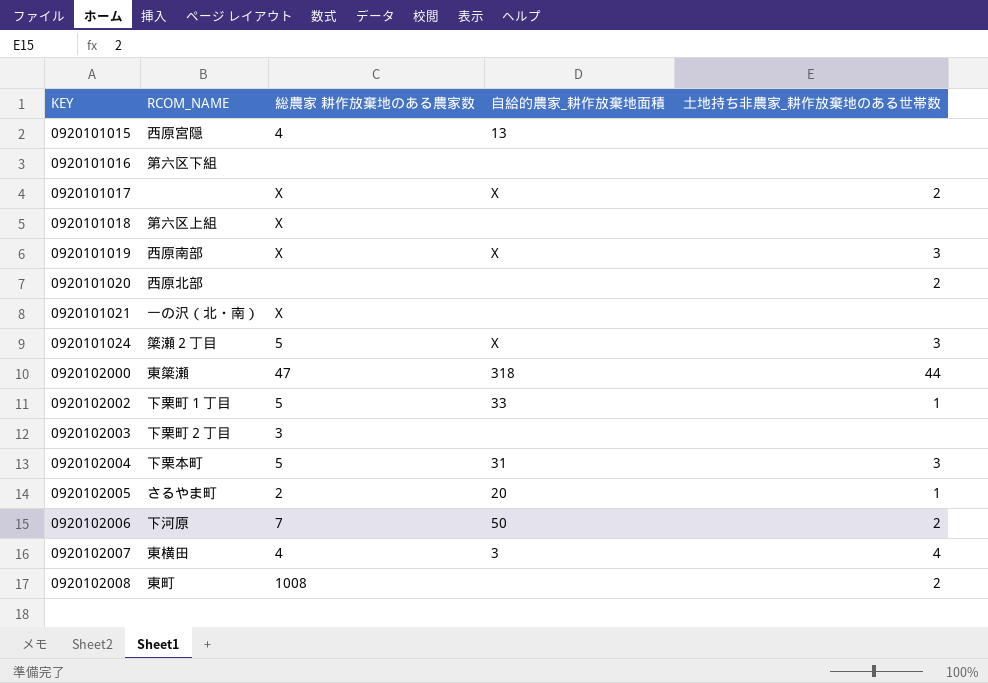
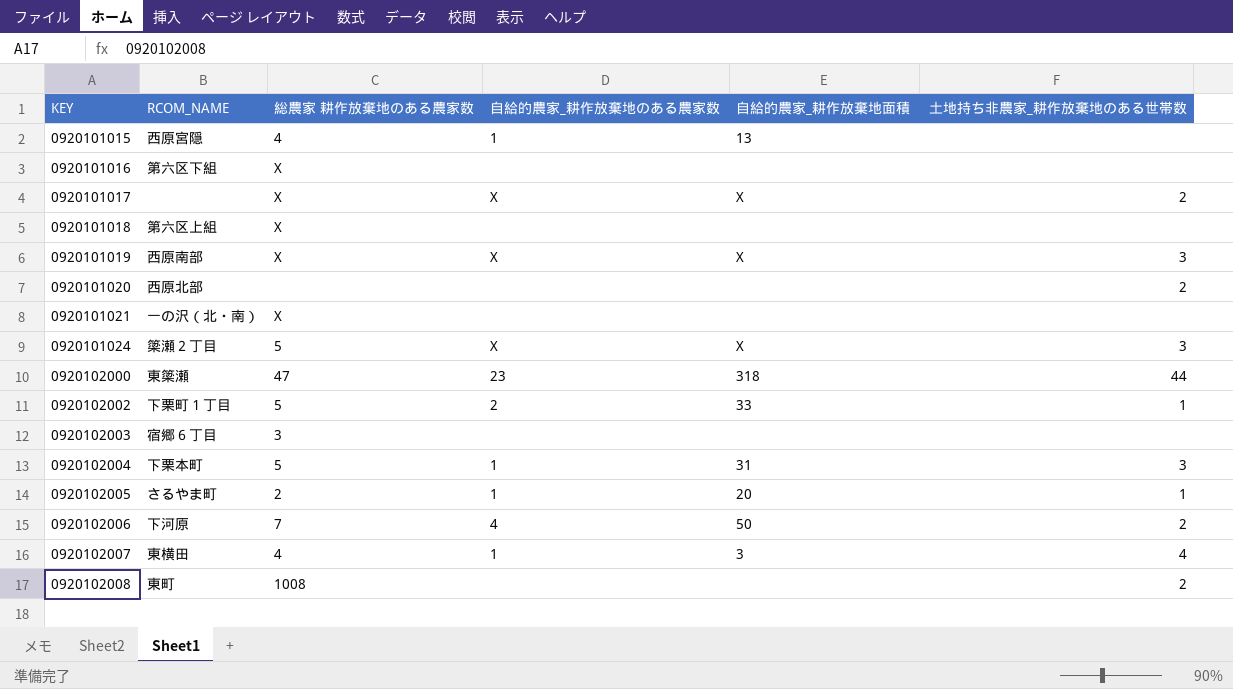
column 自給的農家_耕作放棄地のある農家数 | position: none -> 4
0920101016 | 総農家 耕作放棄地のある農家数: none -> X
0920102003 | RCOM_NAME: 下栗町２丁目 -> 宿郷６丁目

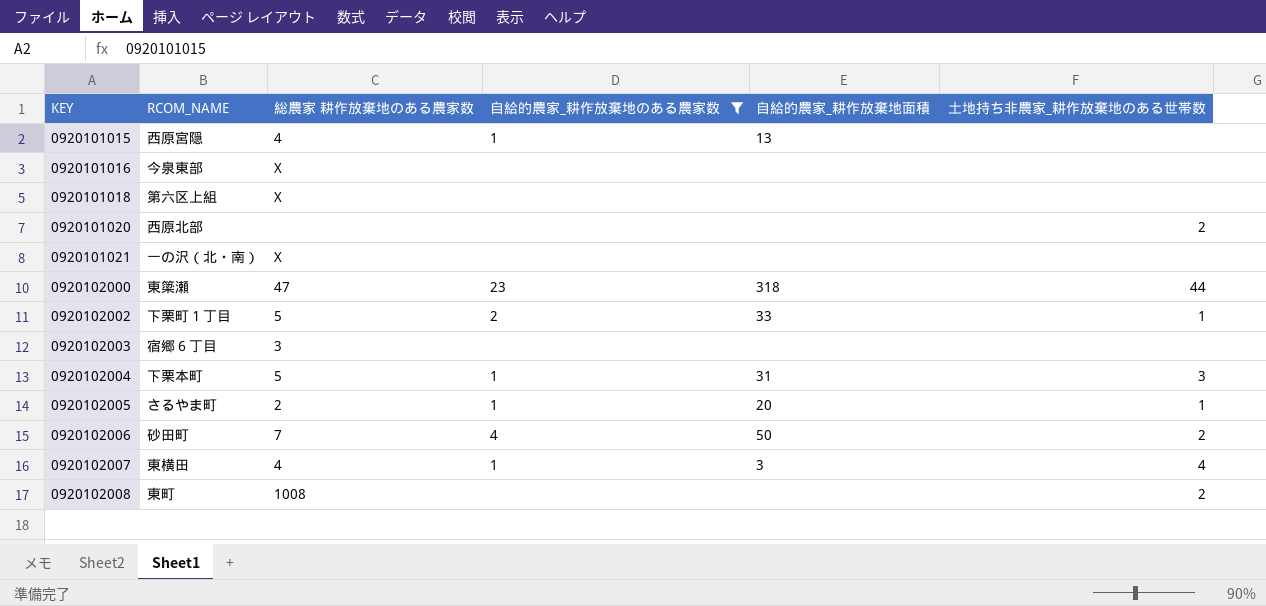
filter: none -> 自給的農家_耕作放棄地のある農家数 != X
0920101016 | RCOM_NAME: 第六区下組 -> 今泉東部
0920102006 | RCOM_NAME: 下河原 -> 砂田町

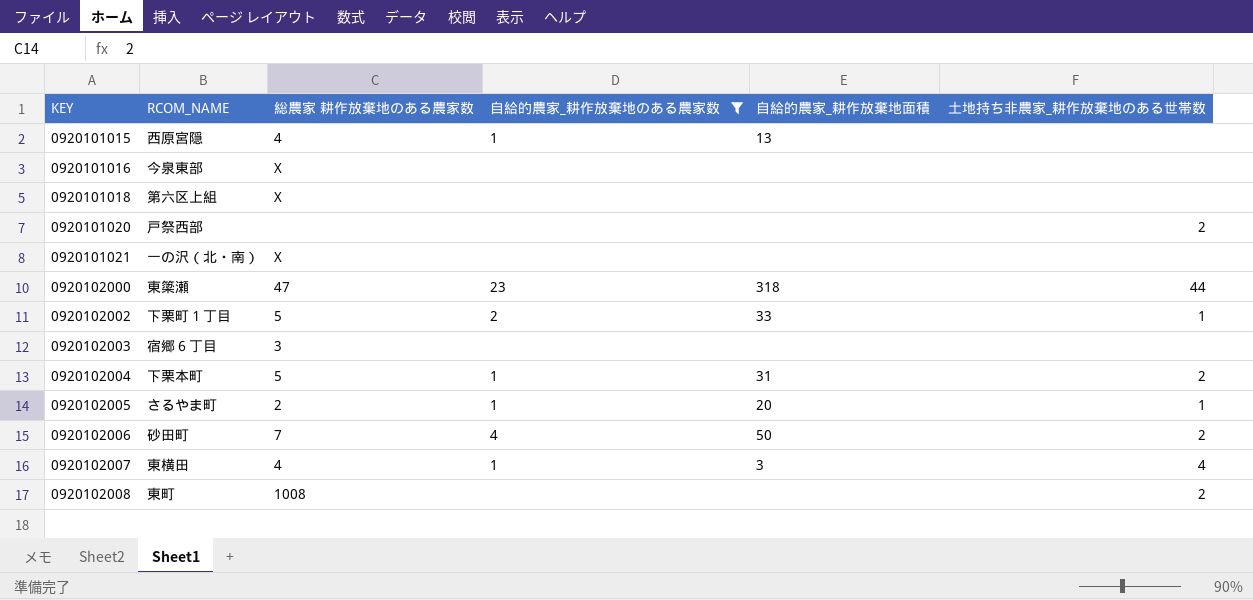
0920101020 | RCOM_NAME: 西原北部 -> 戸祭西部
0920102004 | 土地持ち非農家_耕作放棄地のある世帯数: 3 -> 2

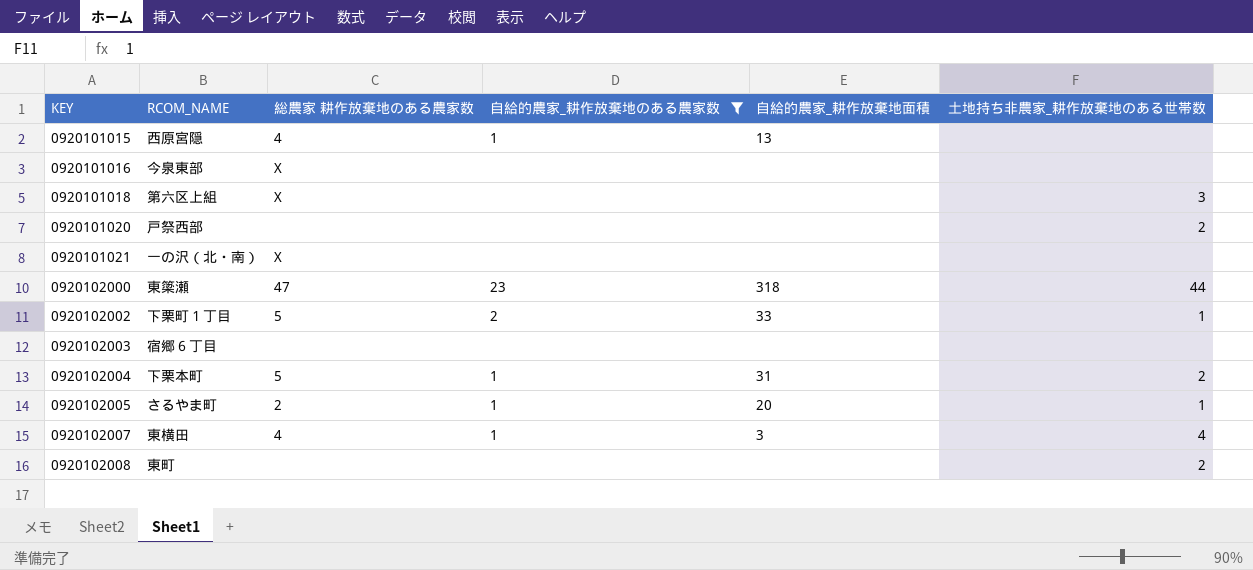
row 0920102006: 砂田町 | 7 | 4 | 50 | 2 -> none
0920101018 | 土地持ち非農家_耕作放棄地のある世帯数: none -> 3
0920102003 | 総農家 耕作放棄地のある農家数: 3 -> none
0920102008 | 総農家 耕作放棄地のある農家数: 1008 -> none

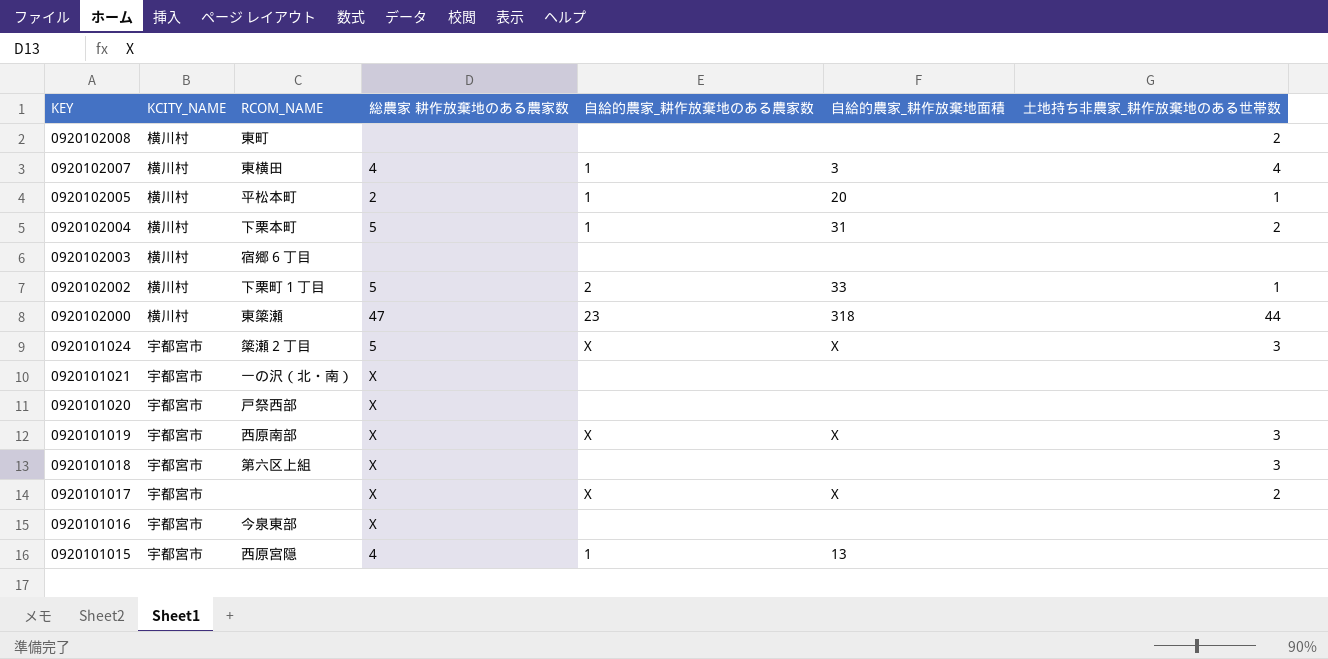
filter: 自給的農家_耕作放棄地のある農家数 != X -> none
row order: KEY ascending -> KEY descending
column KCITY_NAME | position: none -> 2
0920102005 | RCOM_NAME: さるやま町 -> 平松本町
0920101020 | 総農家 耕作放棄地のある農家数: none -> X
0920101020 | 土地持ち非農家_耕作放棄地のある世帯数: 2 -> none

